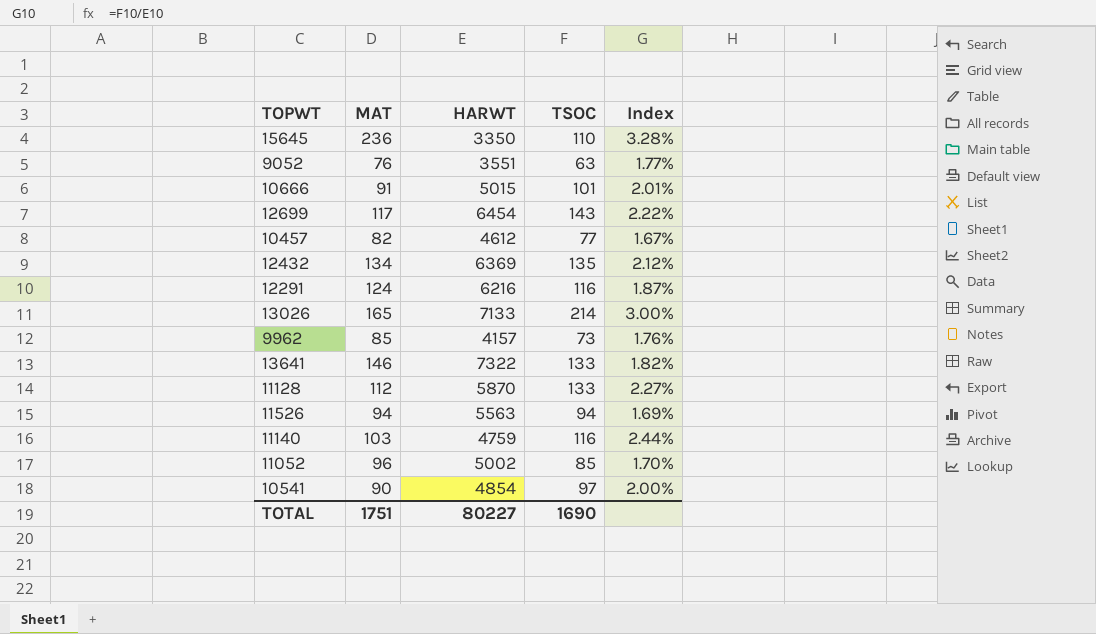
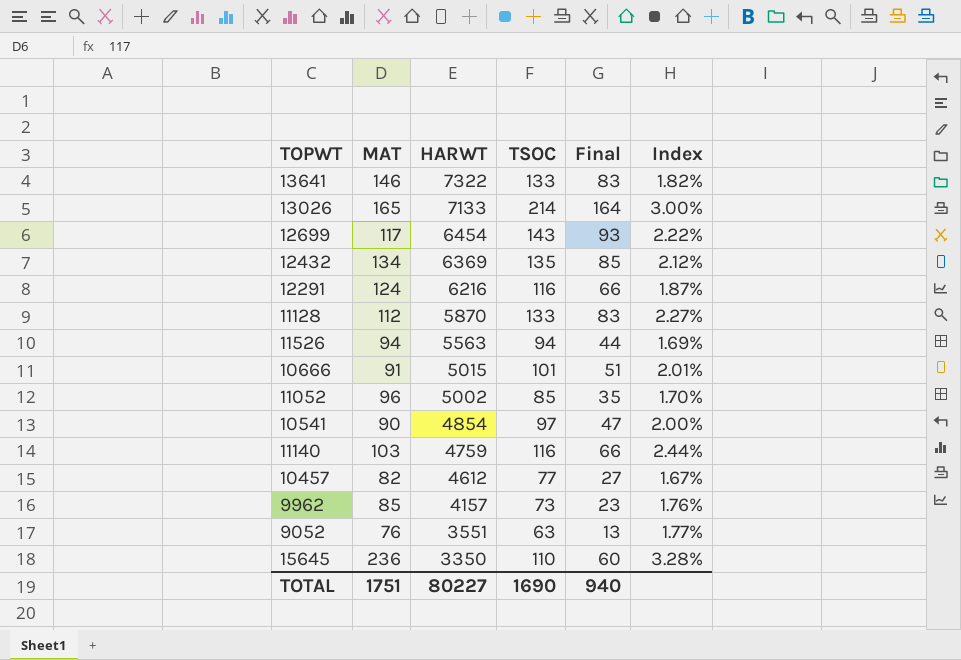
row order: none -> HARWT descending
column Final | formula: none -> [TSOC] - 50

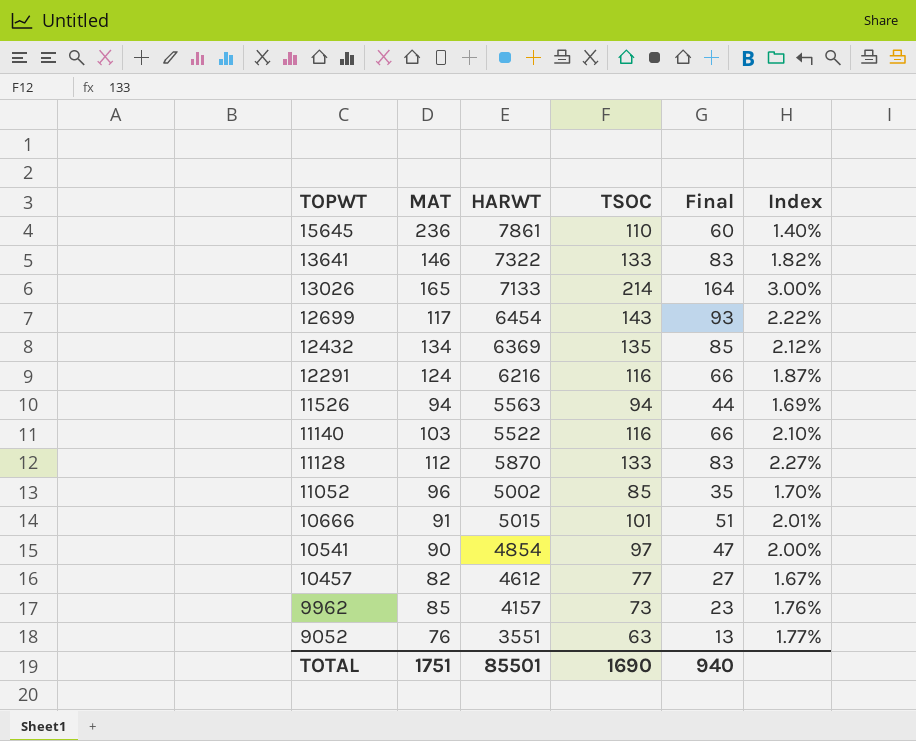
row order: HARWT descending -> TOPWT descending
15645 | HARWT: 3350 -> 7861
15645 | Index: 3.28% -> 1.40%
11140 | HARWT: 4759 -> 5522
11140 | Index: 2.44% -> 2.10%
TOTAL | HARWT: 80227 -> 85501

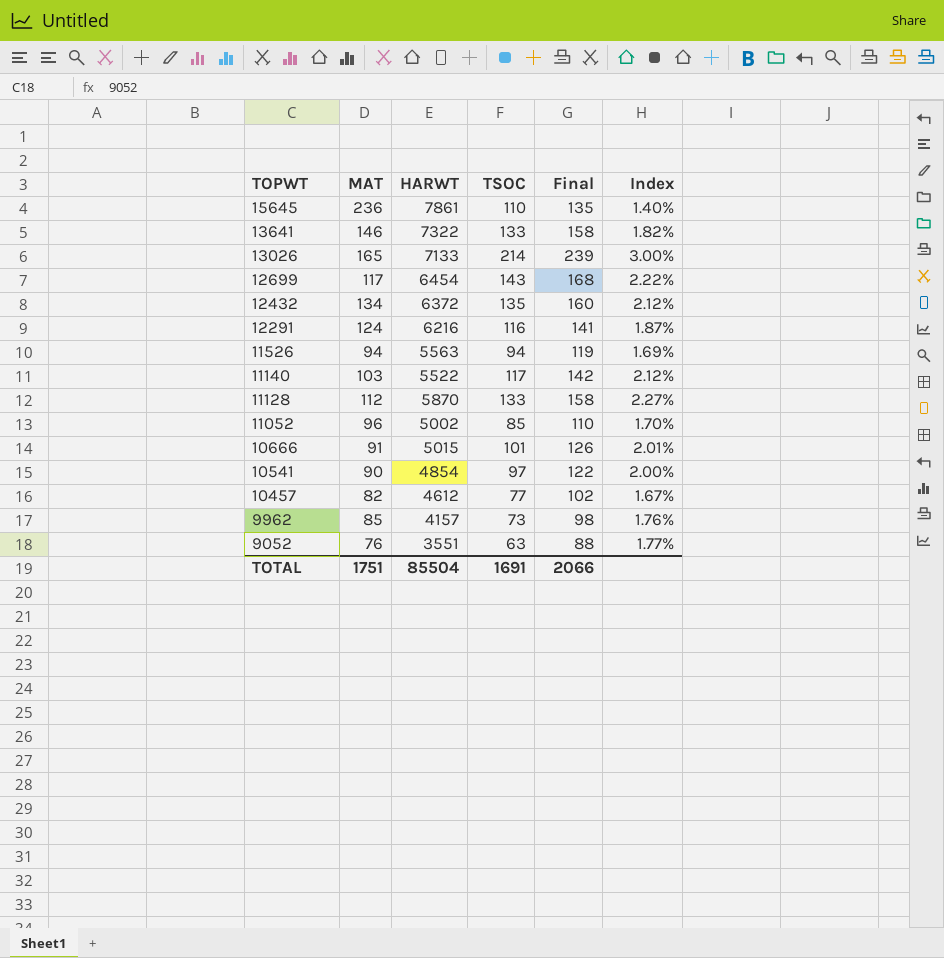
column Final | formula: [TSOC] - 50 -> [TSOC] + 25
12432 | HARWT: 6369 -> 6372
11140 | TSOC: 116 -> 117
11140 | Index: 2.10% -> 2.12%
TOTAL | HARWT: 85501 -> 85504
TOTAL | TSOC: 1690 -> 1691
TOTAL | Final: 940 -> 2066

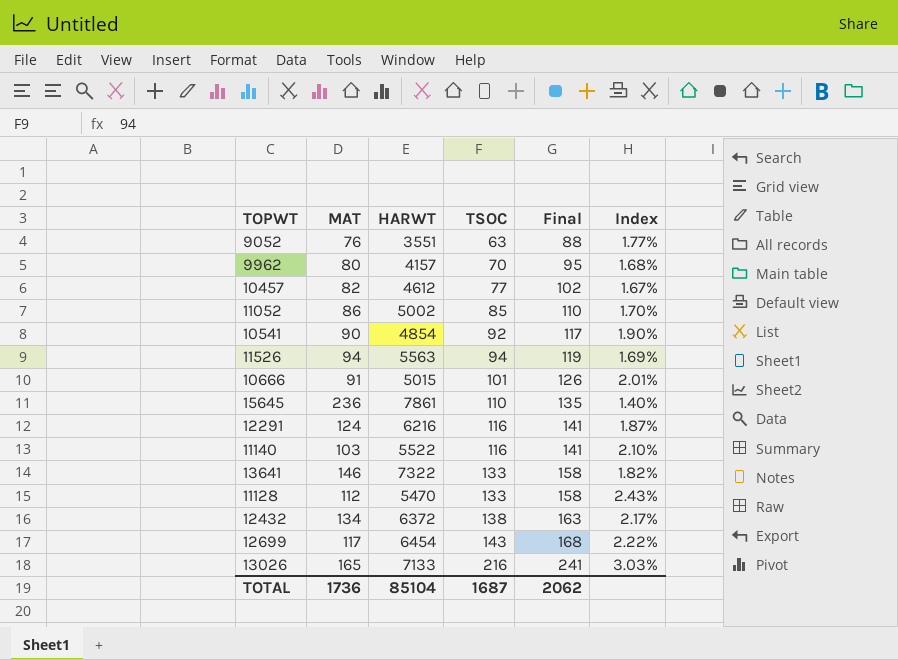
row order: TOPWT descending -> TSOC ascending
9962 | MAT: 85 -> 80
9962 | TSOC: 73 -> 70
9962 | Final: 98 -> 95
9962 | Index: 1.76% -> 1.68%
11052 | MAT: 96 -> 86
10541 | TSOC: 97 -> 92
10541 | Final: 122 -> 117
10541 | Index: 2.00% -> 1.90%
11140 | TSOC: 117 -> 116
11140 | Final: 142 -> 141
11140 | Index: 2.12% -> 2.10%
11128 | HARWT: 5870 -> 5470
11128 | Index: 2.27% -> 2.43%
12432 | TSOC: 135 -> 138
12432 | Final: 160 -> 163
12432 | Index: 2.12% -> 2.17%
13026 | TSOC: 214 -> 216
13026 | Final: 239 -> 241
13026 | Index: 3.00% -> 3.03%
TOTAL | MAT: 1751 -> 1736
TOTAL | HARWT: 85504 -> 85104
TOTAL | TSOC: 1691 -> 1687
TOTAL | Final: 2066 -> 2062

